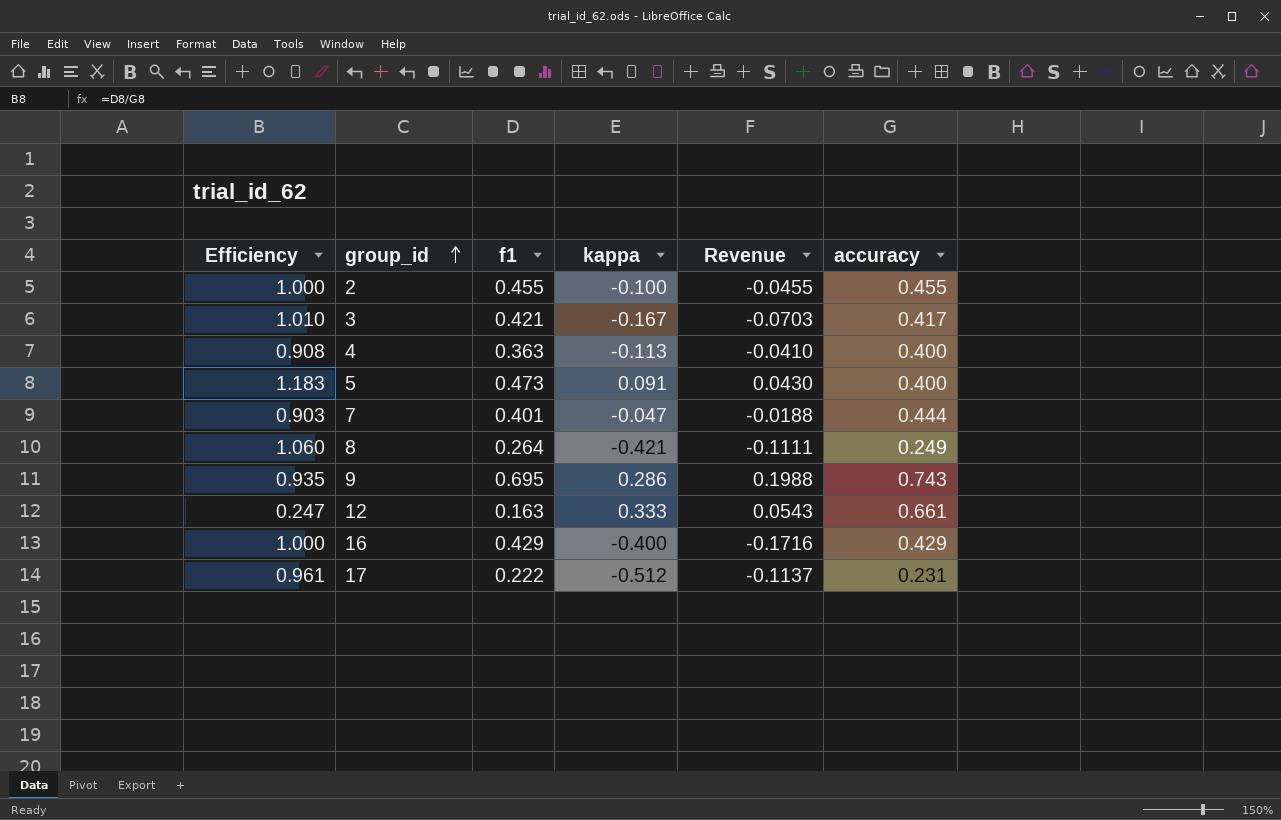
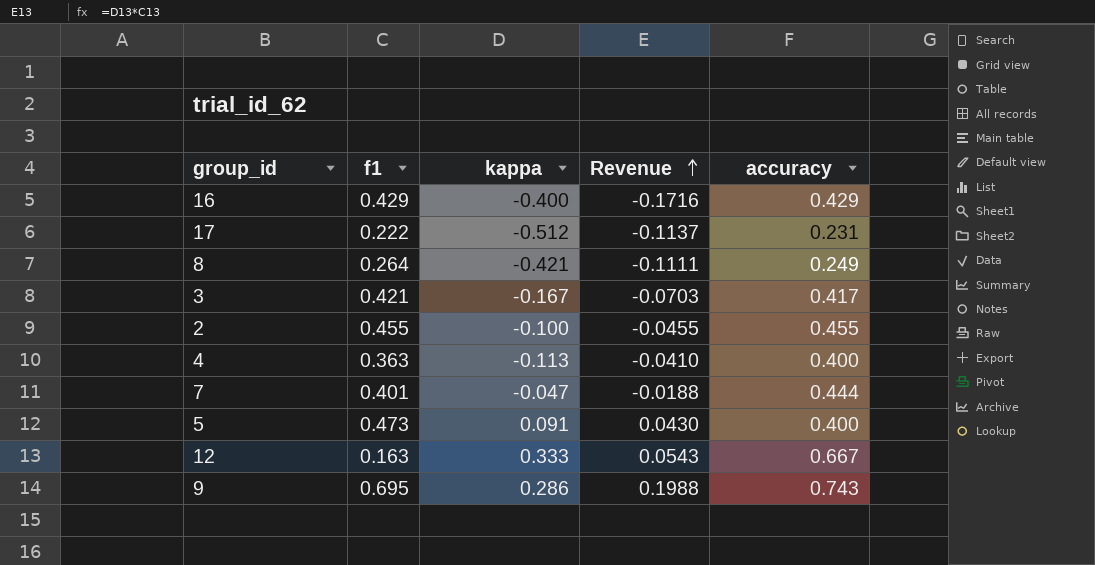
row order: group_id ascending -> Revenue ascending
column Efficiency | formula: [f1] / [accuracy] -> none
12 | accuracy: 0.661 -> 0.667

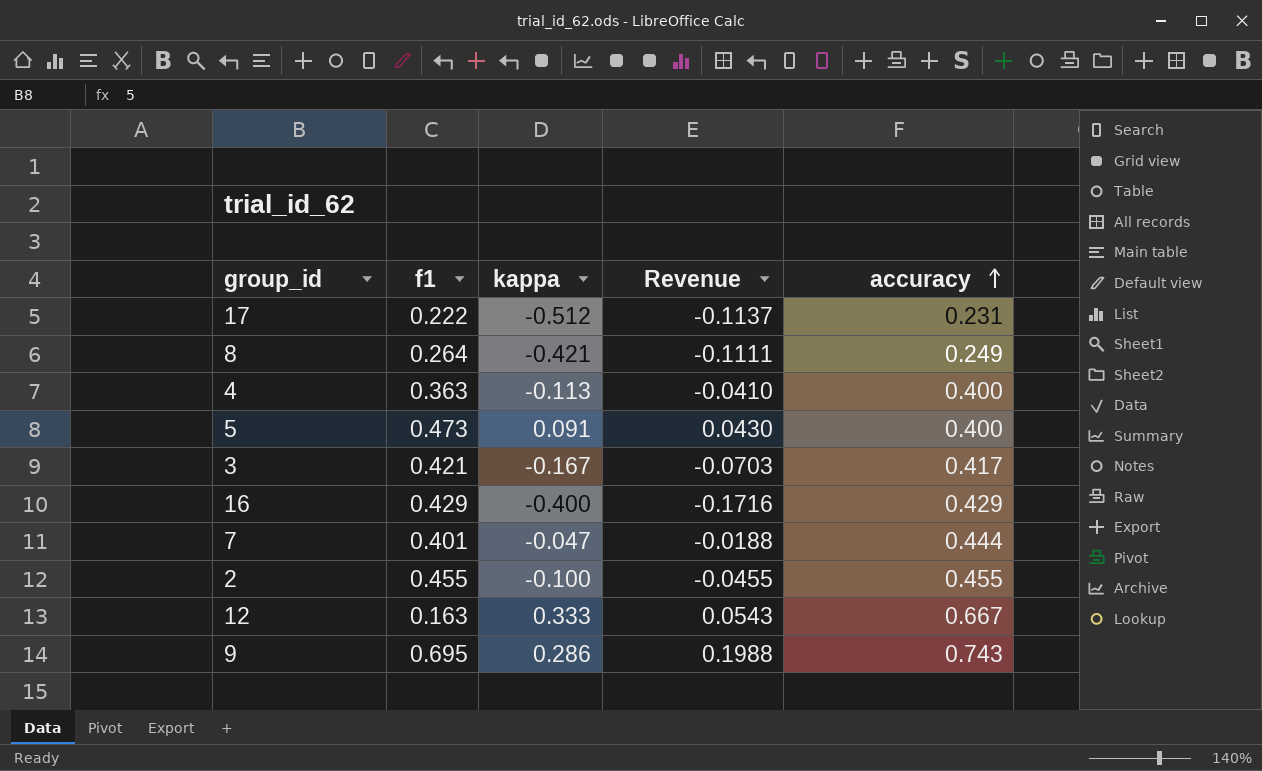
row order: Revenue ascending -> accuracy ascending

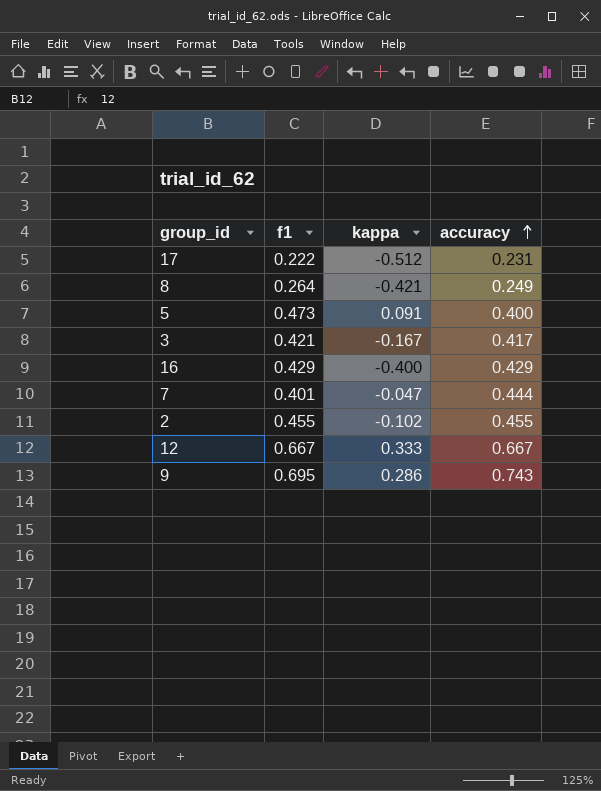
column Revenue | formula: [f1] * [kappa] -> none
row 4: 0.363 | -0.113 | -0.0410 | 0.400 -> none
2 | kappa: -0.100 -> -0.102
12 | f1: 0.163 -> 0.667

